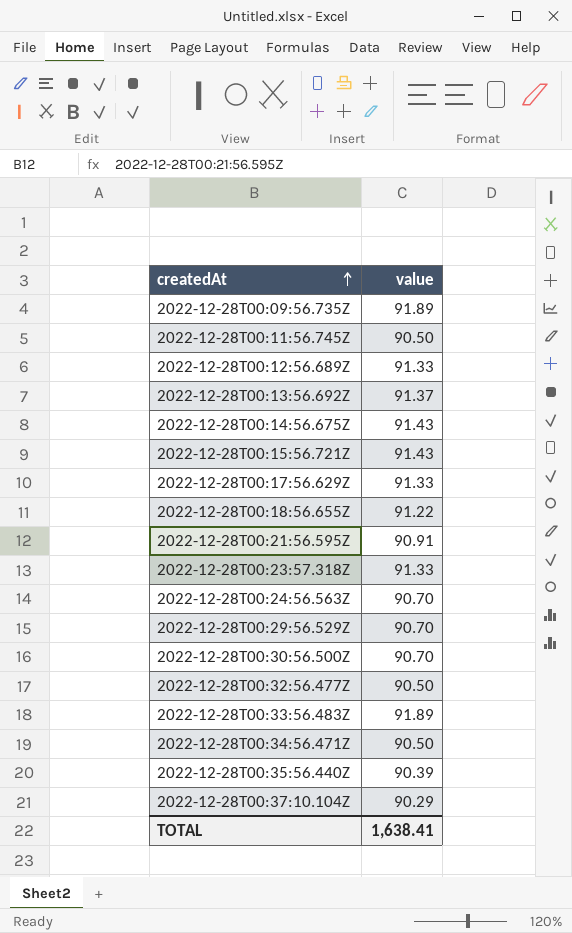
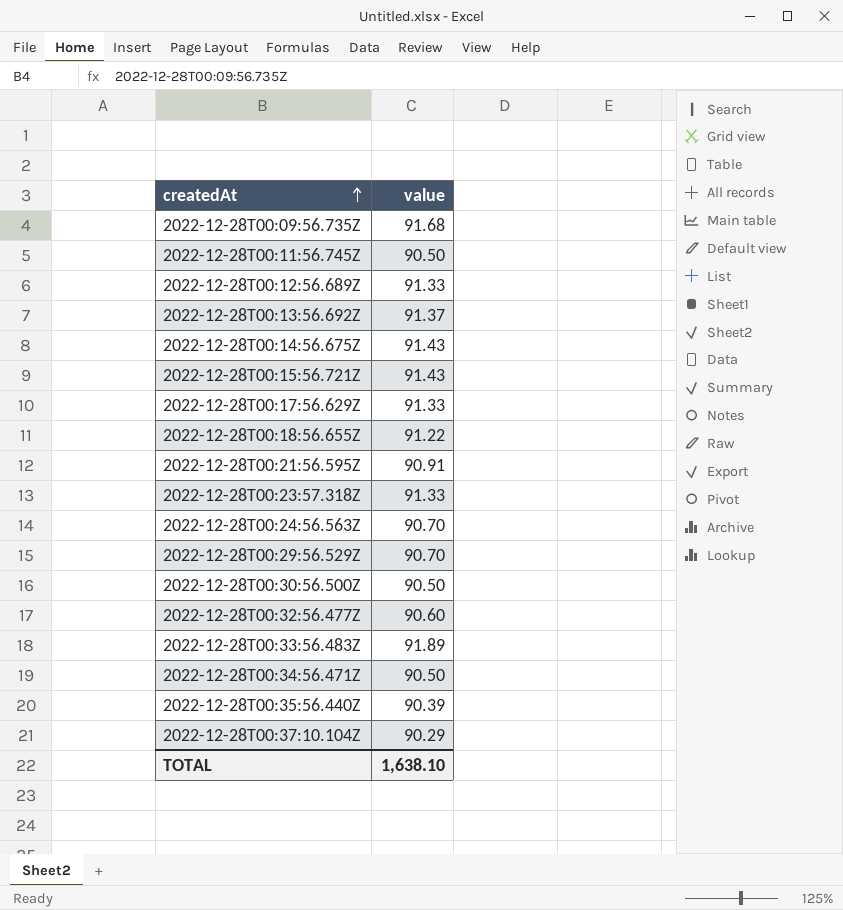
2022-12-28T00:09:56.735Z | value: 91.89 -> 91.68
2022-12-28T00:30:56.500Z | value: 90.70 -> 90.50
2022-12-28T00:32:56.477Z | value: 90.50 -> 90.60
TOTAL | value: 1,638.41 -> 1,638.10

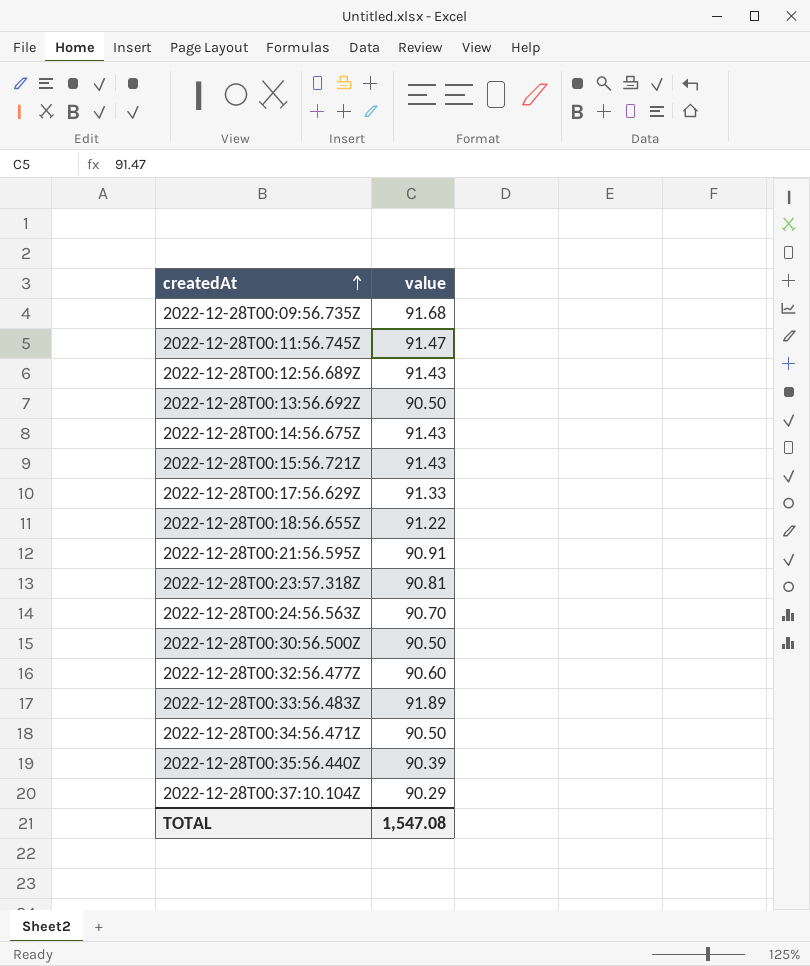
row 2022-12-28T00:29:56.529Z: 90.70 -> none
2022-12-28T00:11:56.745Z | value: 90.50 -> 91.47
2022-12-28T00:12:56.689Z | value: 91.33 -> 91.43
2022-12-28T00:13:56.692Z | value: 91.37 -> 90.50
2022-12-28T00:23:57.318Z | value: 91.33 -> 90.81
TOTAL | value: 1,638.10 -> 1,547.08

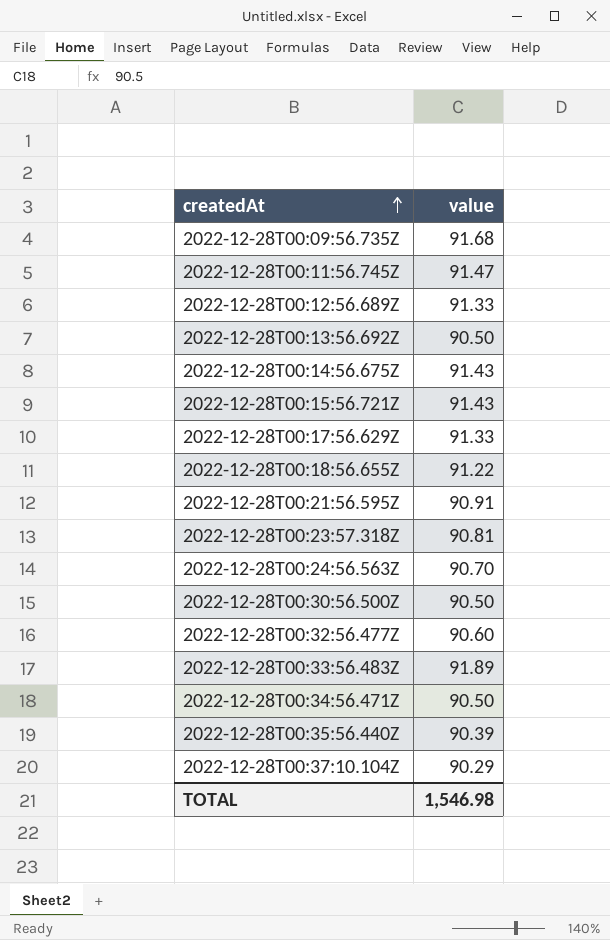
2022-12-28T00:12:56.689Z | value: 91.43 -> 91.33
TOTAL | value: 1,547.08 -> 1,546.98

